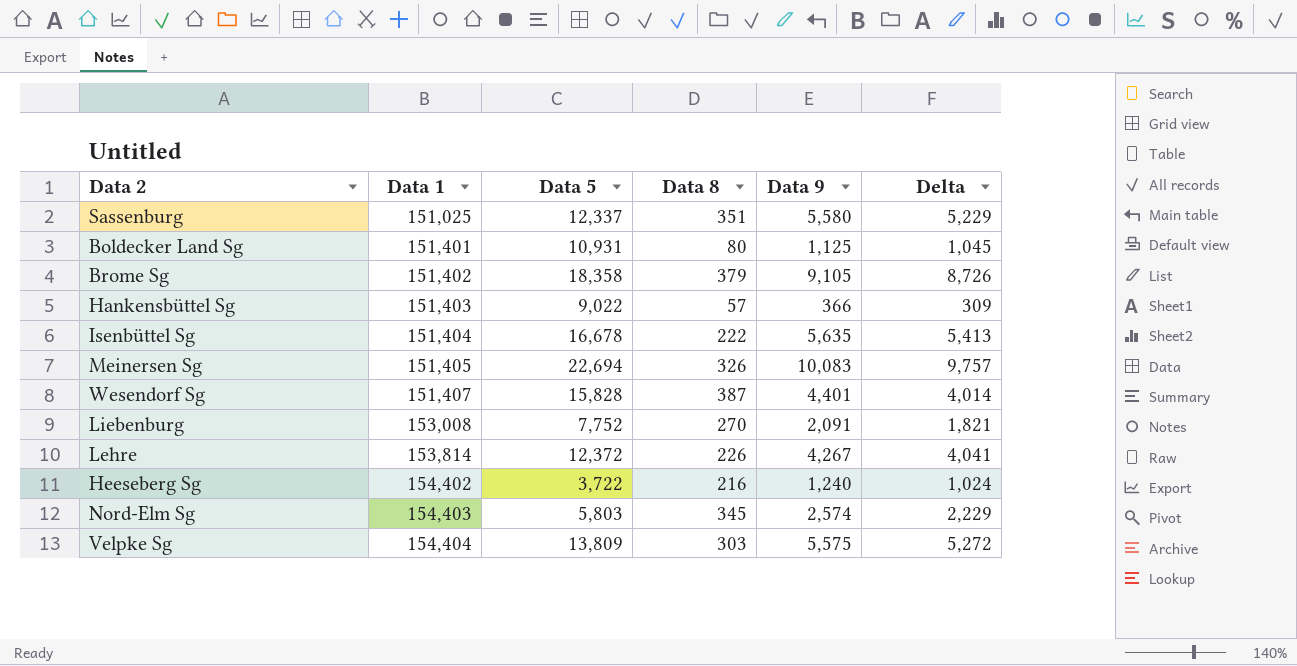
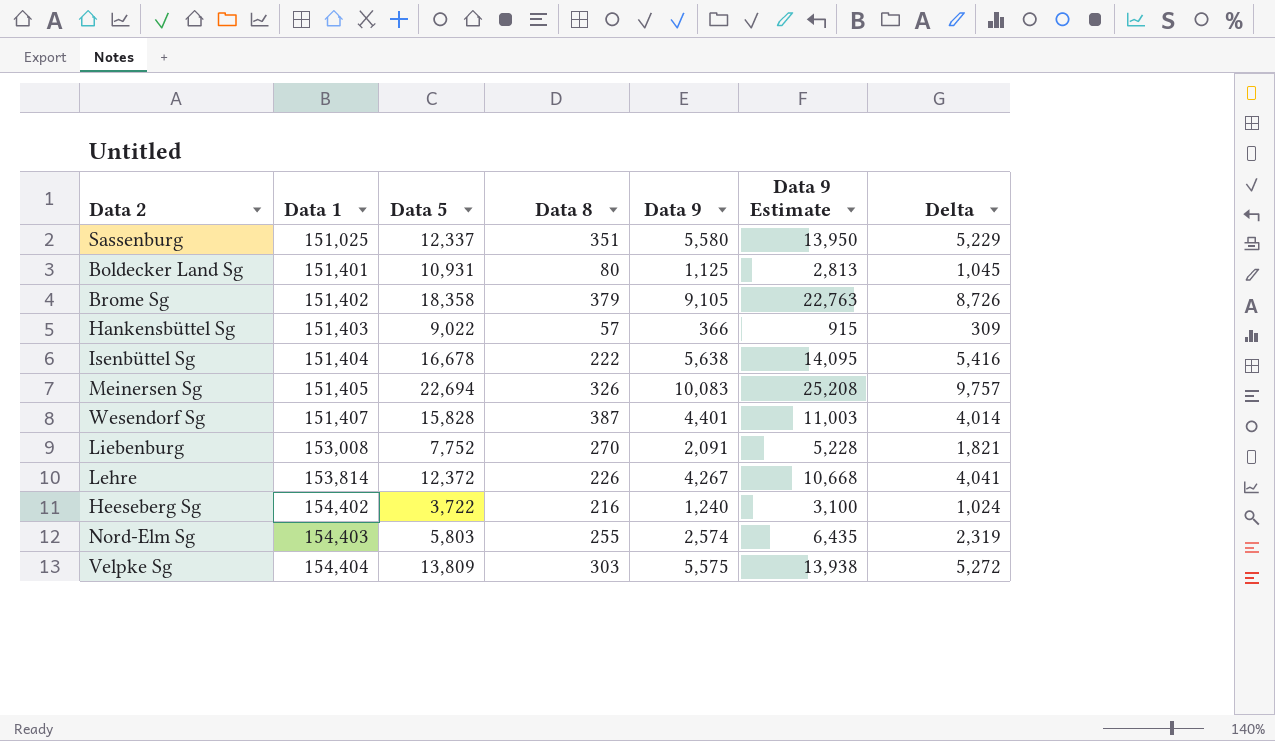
column Data 9 Estimate | formula: none -> [Data 9] * 2.5
Isenbüttel Sg | Data 9: 5,635 -> 5,638
Isenbüttel Sg | Delta: 5,413 -> 5,416
Nord-Elm Sg | Data 8: 345 -> 255
Nord-Elm Sg | Delta: 2,229 -> 2,319

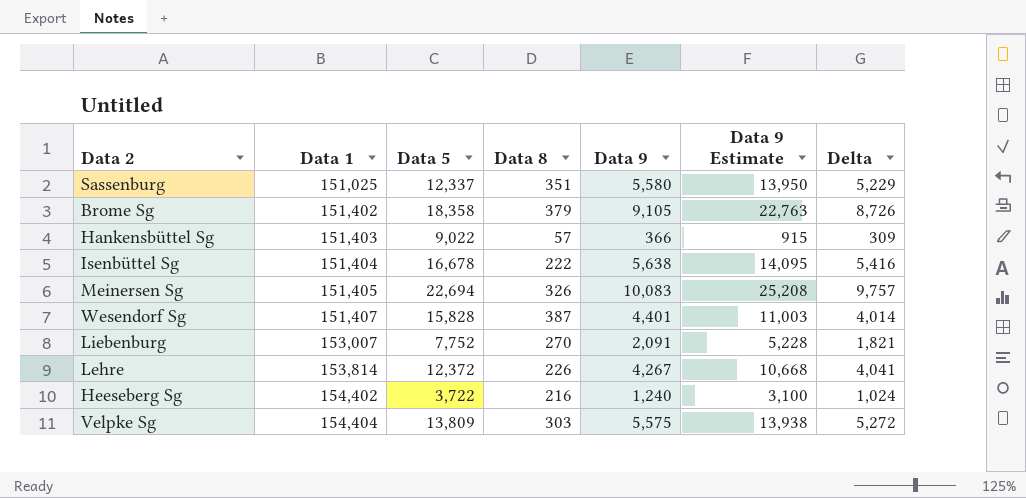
row Boldecker Land Sg: 151,401 | 10,931 | 80 | 1,125 | 2,813 | 1,045 -> none
row Nord-Elm Sg: 154,403 | 5,803 | 255 | 2,574 | 6,435 | 2,319 -> none
Liebenburg | Data 1: 153,008 -> 153,007

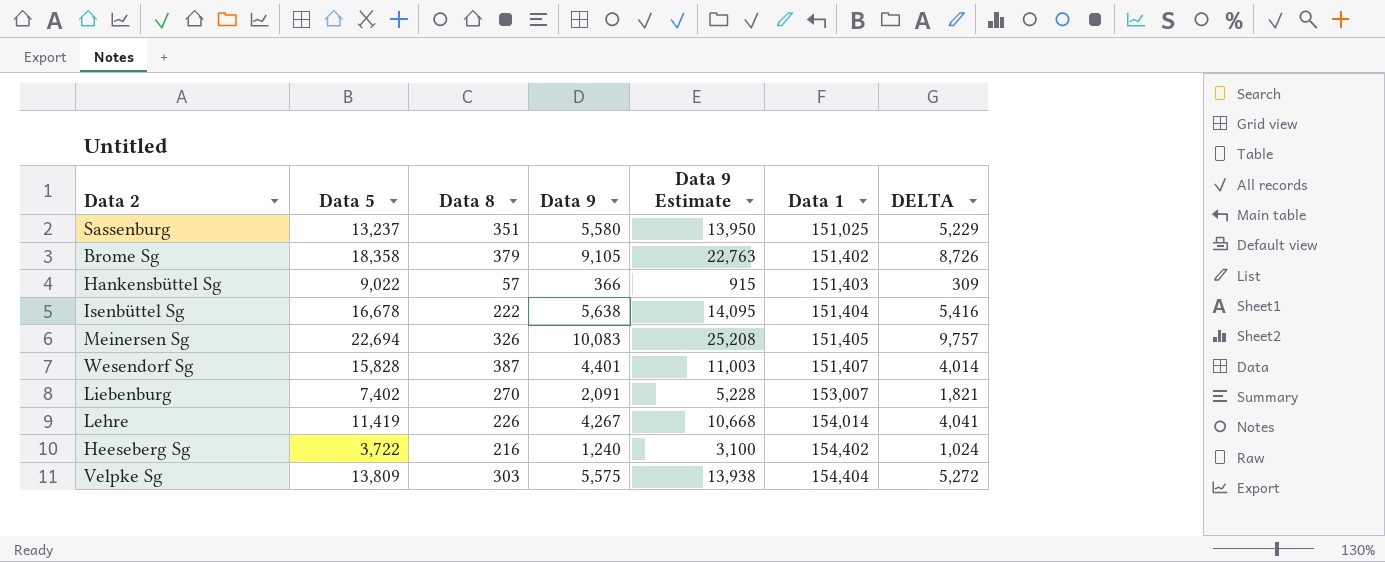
column Data 1 | position: 2 -> 6
column name: Delta -> DELTA
Sassenburg | Data 5: 12,337 -> 13,237
Liebenburg | Data 5: 7,752 -> 7,402
Lehre | Data 5: 12,372 -> 11,419
Lehre | Data 1: 153,814 -> 154,014

